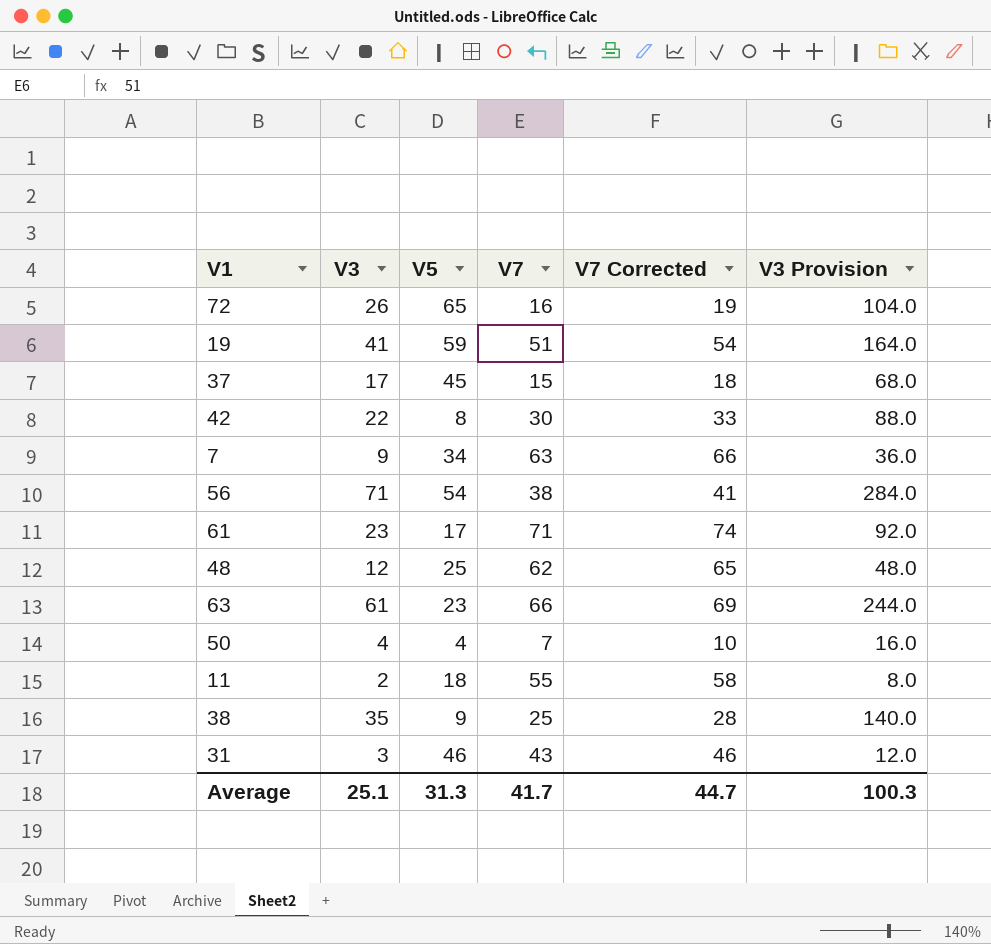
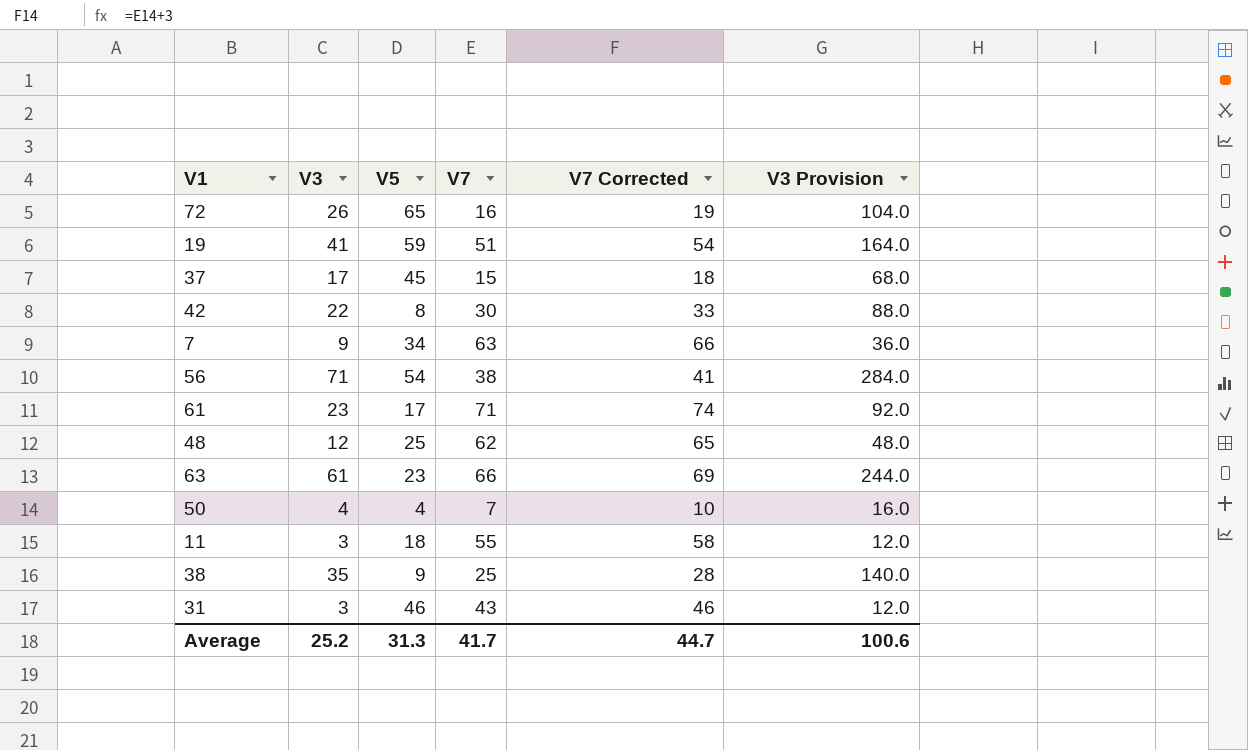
11 | V3: 2 -> 3
11 | V3 Provision: 8.0 -> 12.0
Average | V3: 25.1 -> 25.2
Average | V3 Provision: 100.3 -> 100.6

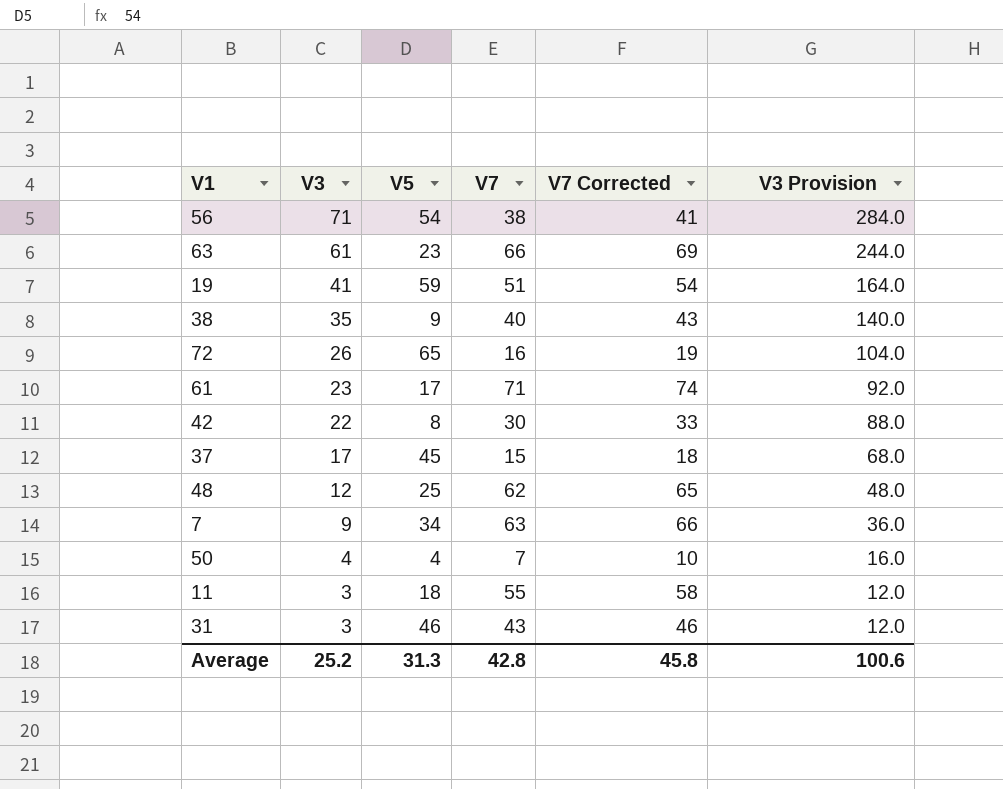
row order: none -> V3 descending
38 | V7: 25 -> 40
38 | V7 Corrected: 28 -> 43
Average | V7: 41.7 -> 42.8
Average | V7 Corrected: 44.7 -> 45.8

